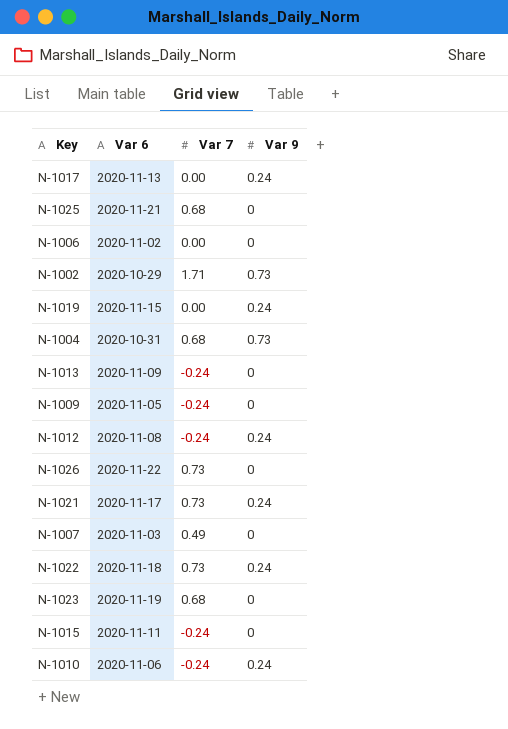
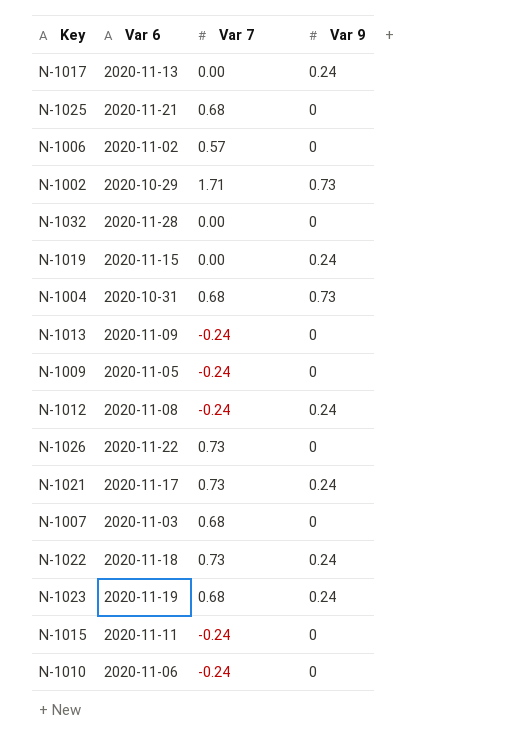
N-1006 | Var 7: 0.00 -> 0.57
row N-1032: none -> 2020-11-28 | 0.00 | 0
N-1007 | Var 7: 0.49 -> 0.68
N-1023 | Var 9: 0 -> 0.24
N-1010 | Var 9: 0.24 -> 0

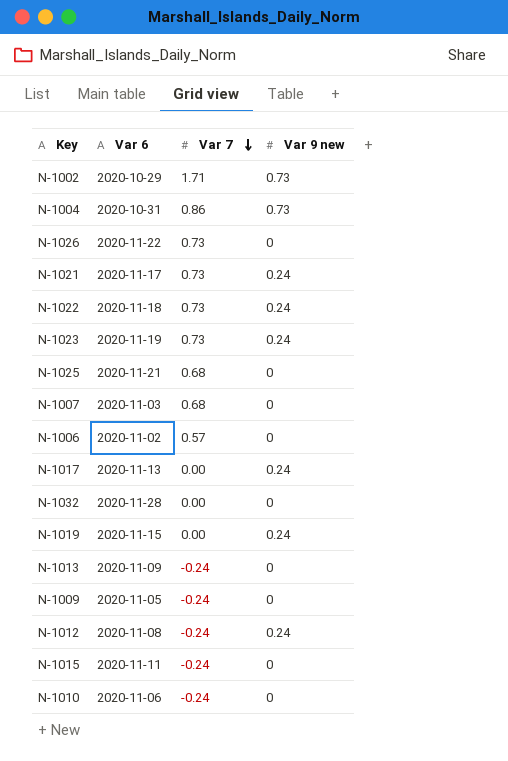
row order: none -> Var 7 descending
column name: Var 9 -> Var 9 new
N-1004 | Var 7: 0.68 -> 0.86
N-1023 | Var 7: 0.68 -> 0.73

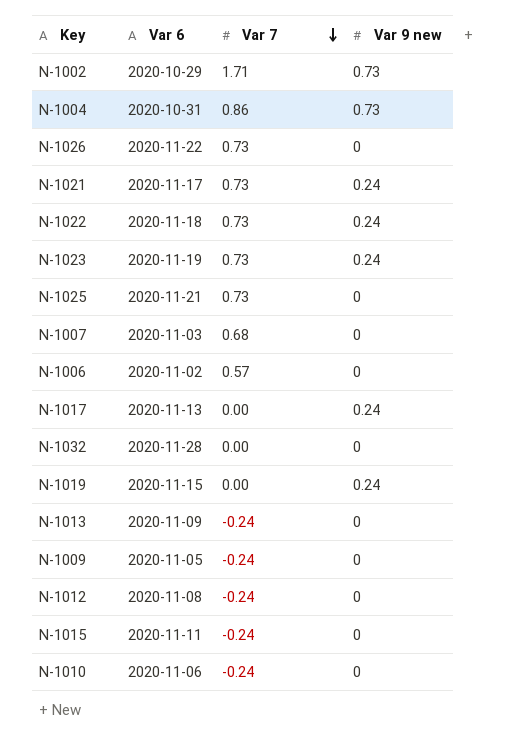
N-1025 | Var 7: 0.68 -> 0.73
N-1012 | Var 9 new: 0.24 -> 0

